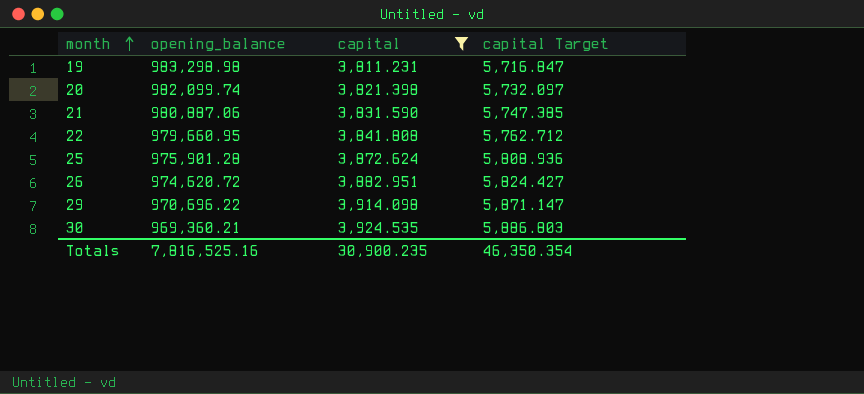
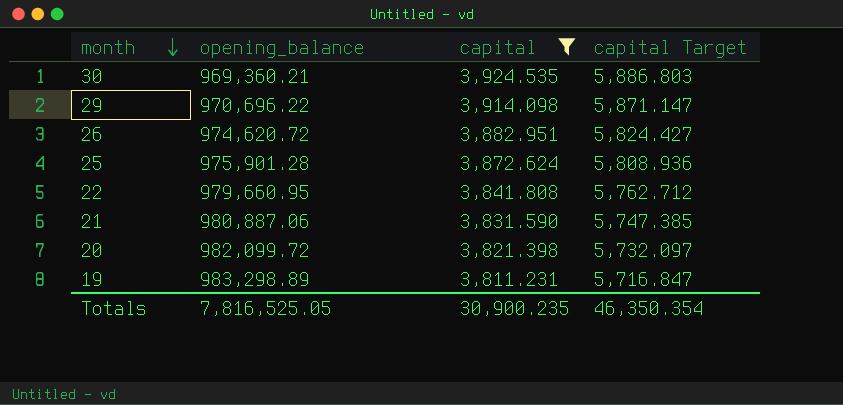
row order: month ascending -> month descending
20 | opening_balance: 982,099.74 -> 982,099.72
19 | opening_balance: 983,298.98 -> 983,298.89
Totals | opening_balance: 7,816,525.16 -> 7,816,525.05

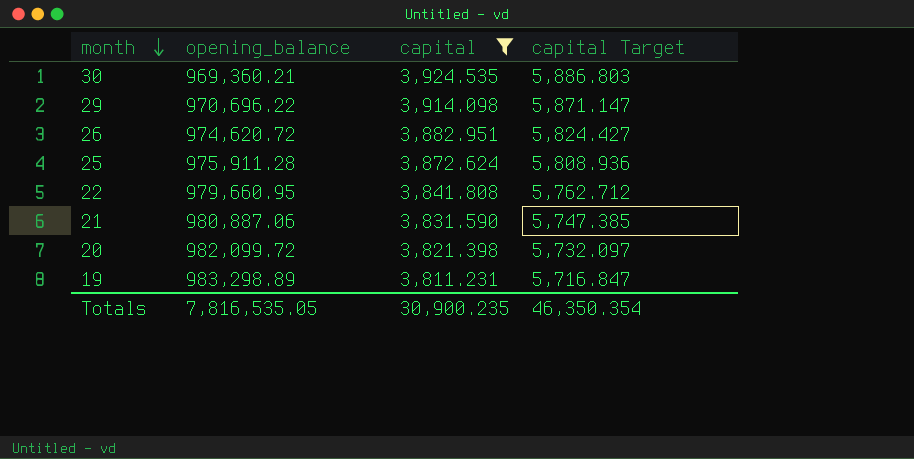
25 | opening_balance: 975,901.28 -> 975,911.28
Totals | opening_balance: 7,816,525.05 -> 7,816,535.05

